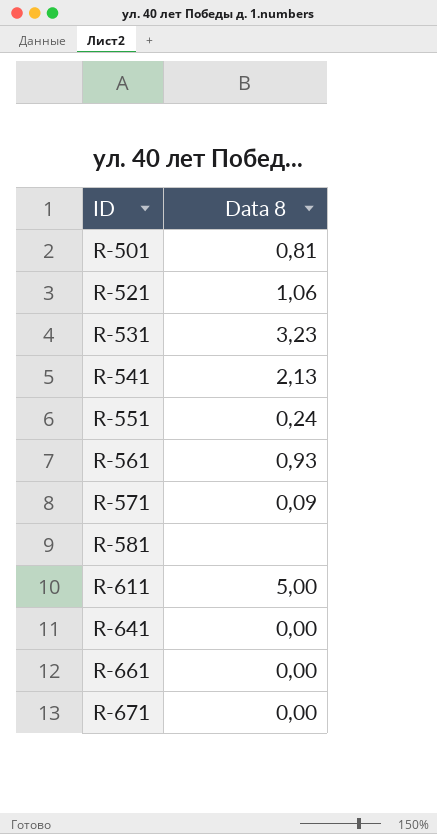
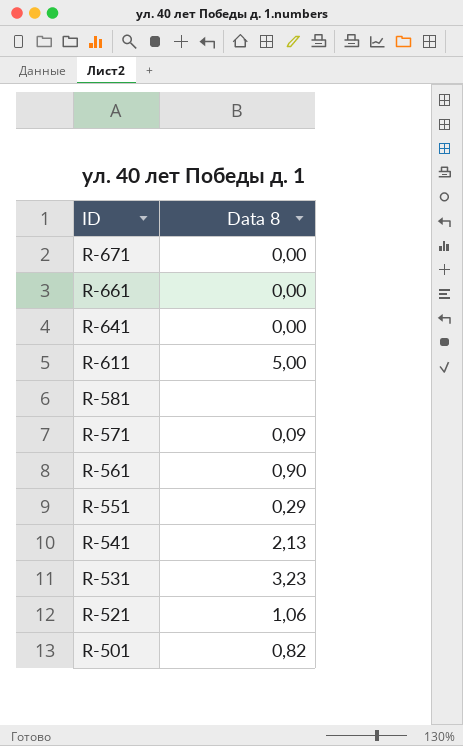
row order: ID ascending -> ID descending
R-561 | Data 8: 0,93 -> 0,90
R-551 | Data 8: 0,24 -> 0,29
R-501 | Data 8: 0,81 -> 0,82

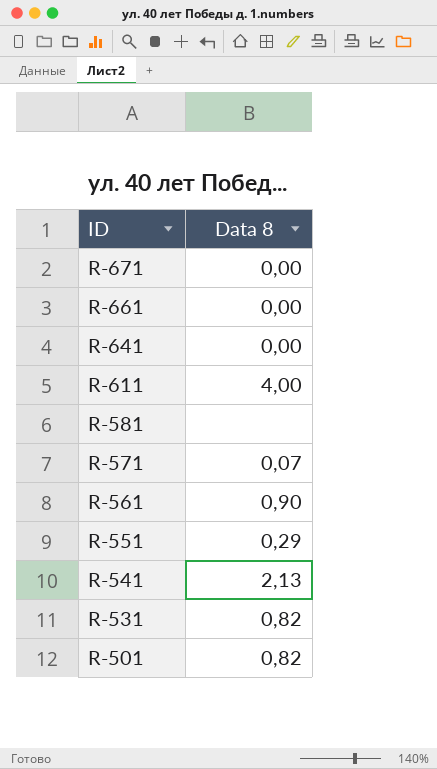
row R-521: 1,06 -> none
R-611 | Data 8: 5,00 -> 4,00
R-571 | Data 8: 0,09 -> 0,07
R-531 | Data 8: 3,23 -> 0,82

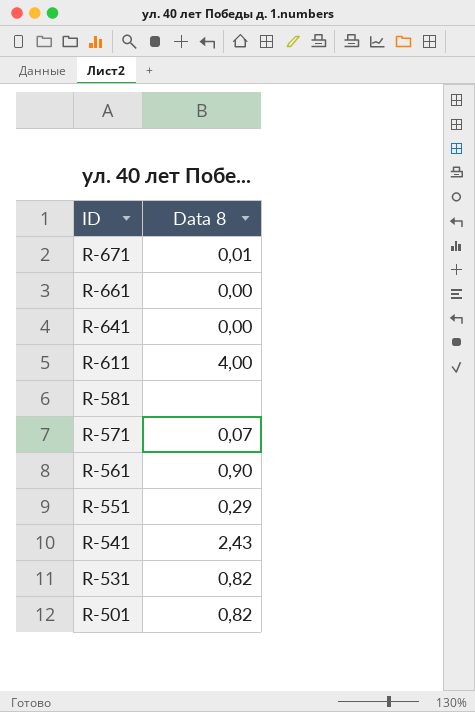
R-671 | Data 8: 0,00 -> 0,01
R-541 | Data 8: 2,13 -> 2,43

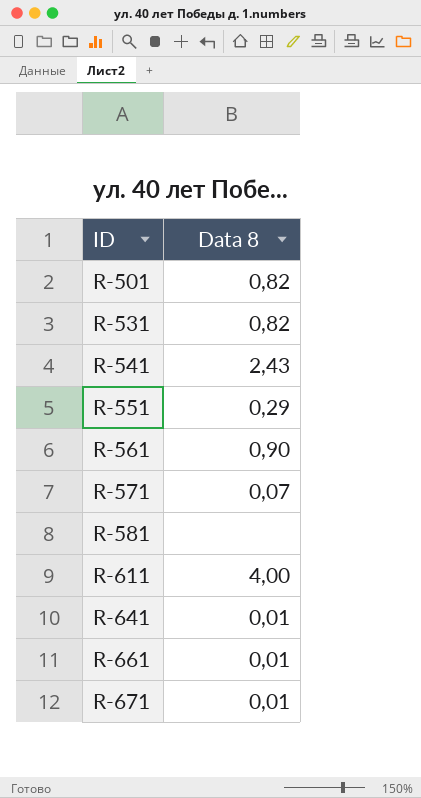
row order: ID descending -> ID ascending
R-641 | Data 8: 0,00 -> 0,01
R-661 | Data 8: 0,00 -> 0,01

